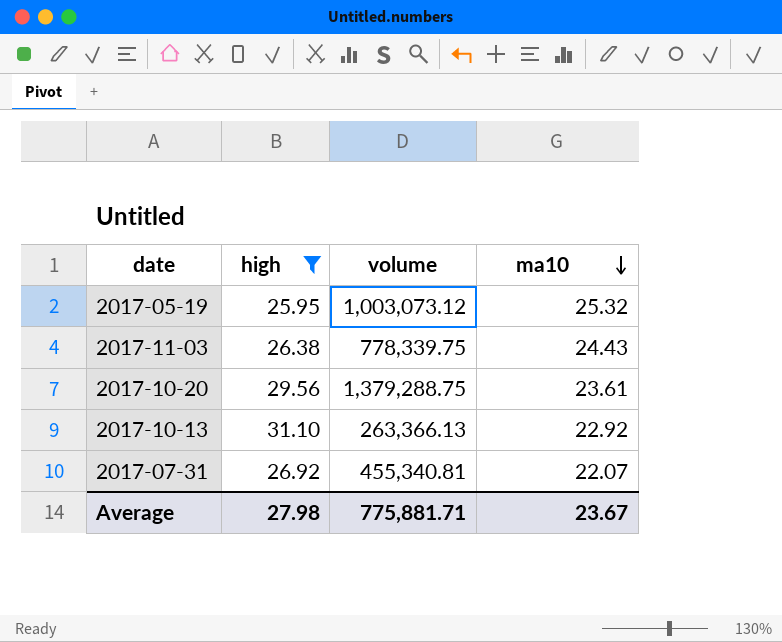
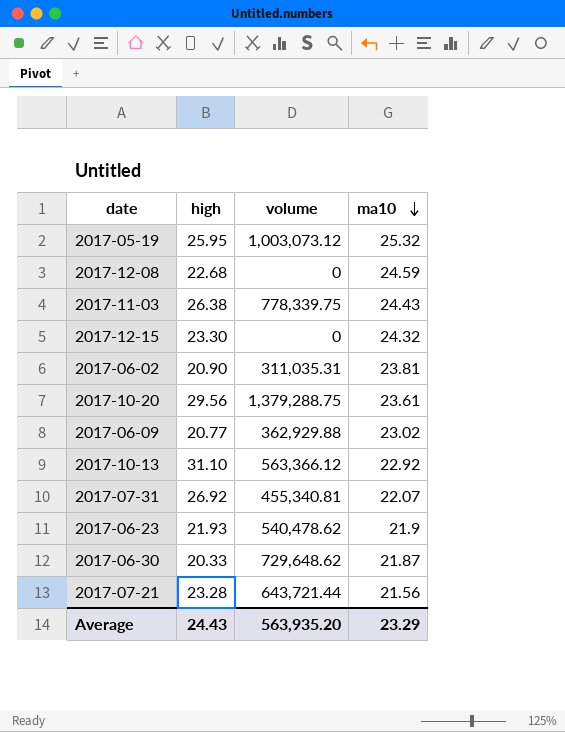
filter: high >= 25.95 -> none
2017-10-13 | volume: 263,366.13 -> 563,366.12
Average | high: 27.98 -> 24.43
Average | volume: 775,881.71 -> 563,935.20
Average | ma10: 23.67 -> 23.29

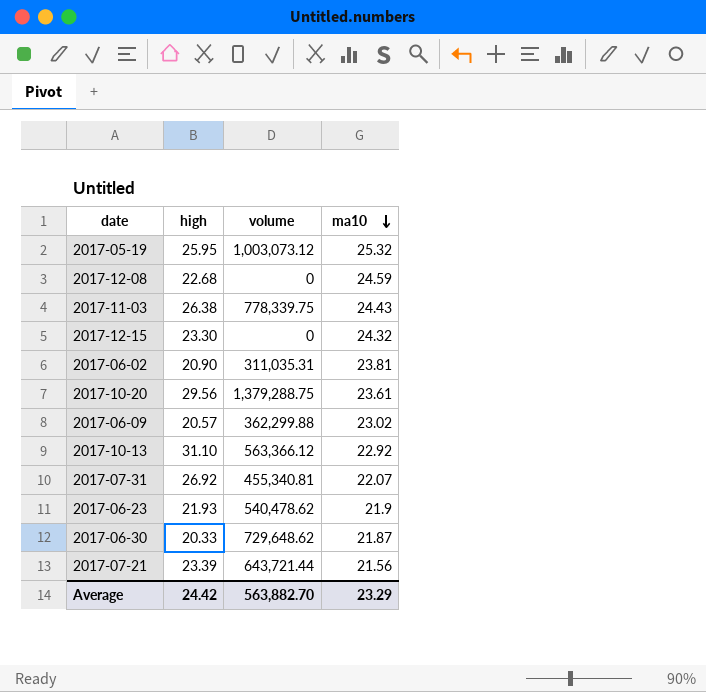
2017-06-09 | high: 20.77 -> 20.57
2017-06-09 | volume: 362,929.88 -> 362,299.88
2017-07-21 | high: 23.28 -> 23.39
Average | high: 24.43 -> 24.42
Average | volume: 563,935.20 -> 563,882.70

